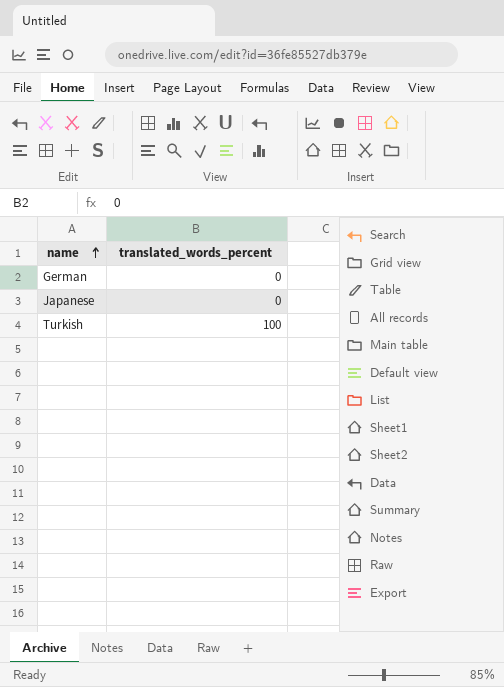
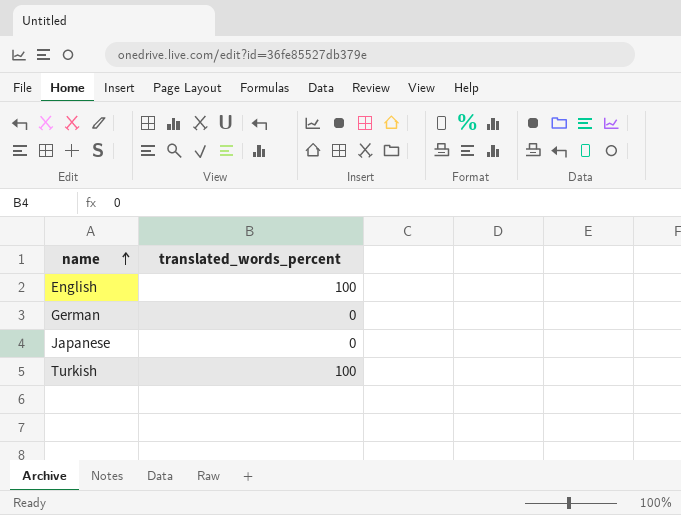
row English: none -> 100

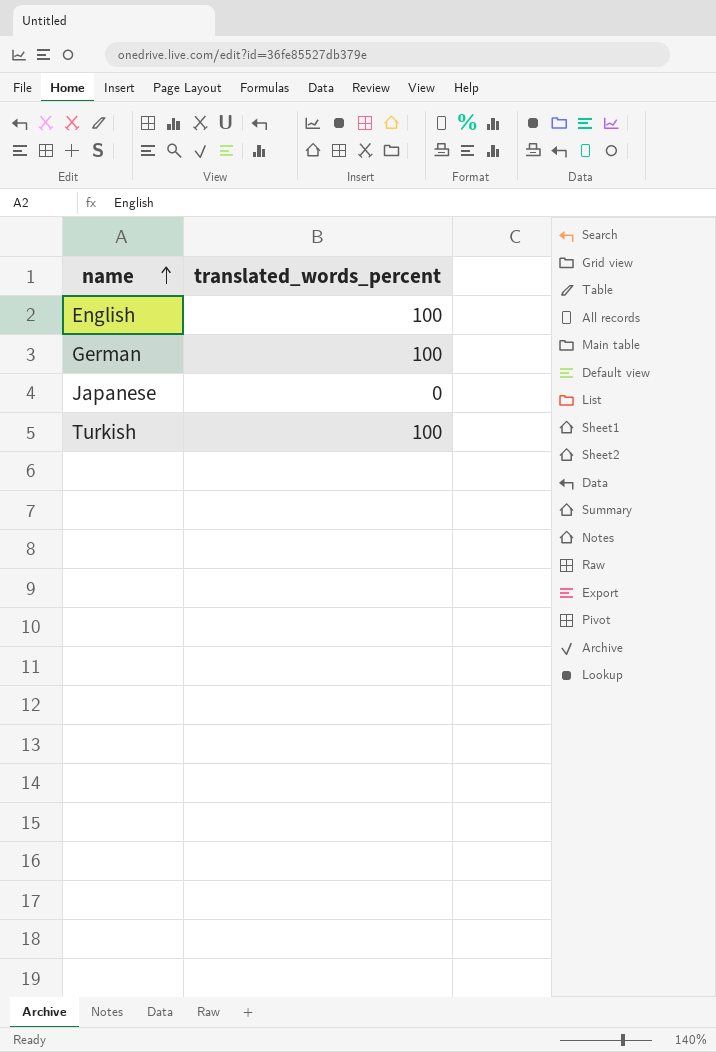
German | translated_words_percent: 0 -> 100

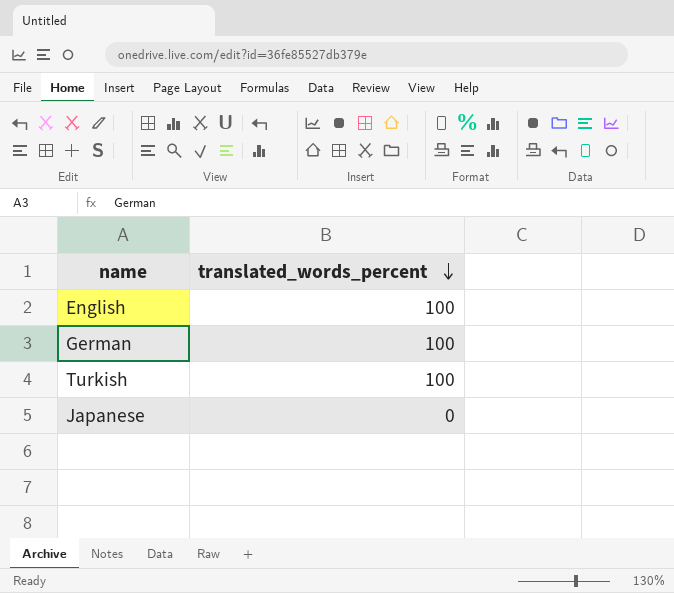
row order: name ascending -> translated_words_percent descending

